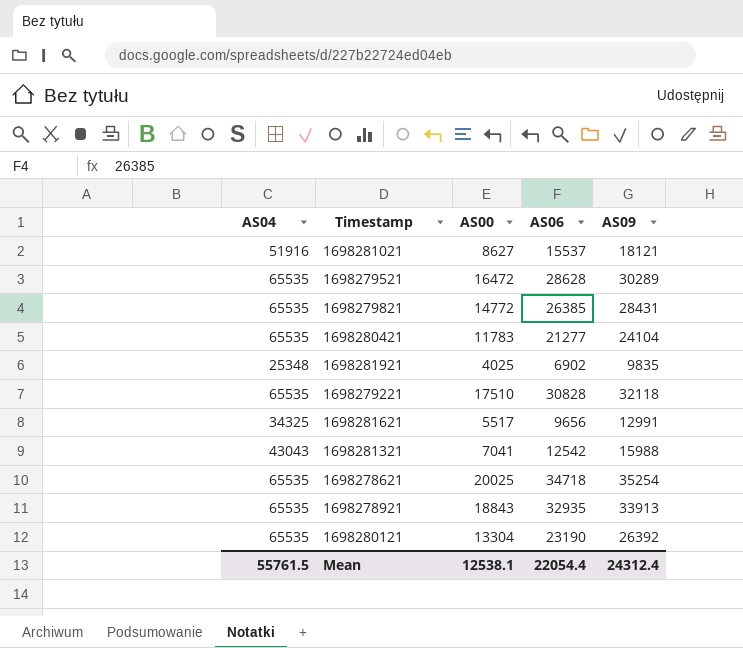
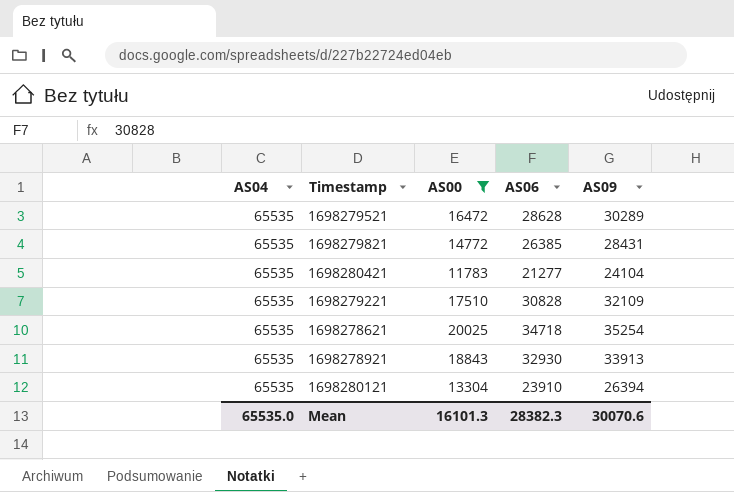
filter: none -> AS00 >= 11783
1698279221 | AS09: 32118 -> 32109
1698278921 | AS06: 32935 -> 32930
1698280121 | AS06: 23190 -> 23910
1698280121 | AS09: 26392 -> 26394
Mean | AS04: 55761.5 -> 65535.0
Mean | AS00: 12538.1 -> 16101.3
Mean | AS06: 22054.4 -> 28382.3
Mean | AS09: 24312.4 -> 30070.6

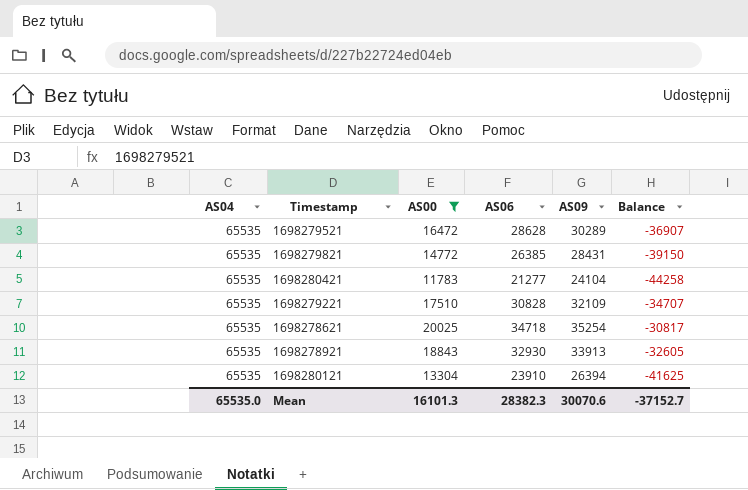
column Balance | formula: none -> [AS06] - [AS04]

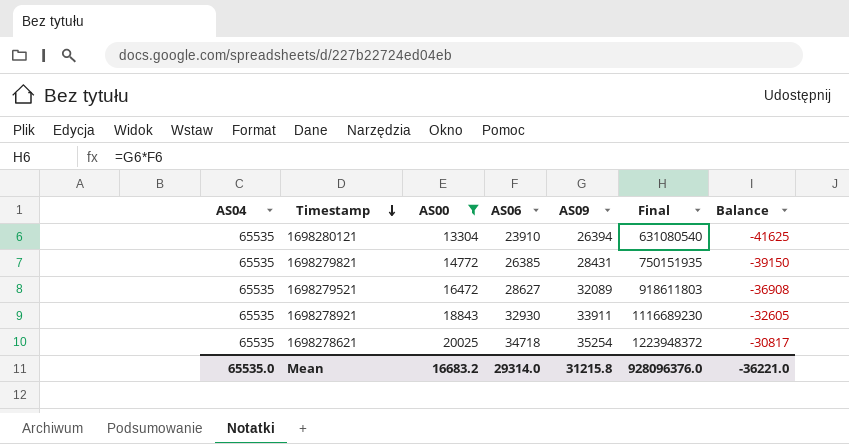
row order: none -> Timestamp descending
column Final | formula: none -> [AS06] * [AS09]
row 1698280421: 65535 | 11783 | 21277 | 24104 | -44258 -> none
row 1698279221: 65535 | 17510 | 30828 | 32109 | -34707 -> none
1698279521 | AS06: 28628 -> 28627
1698279521 | AS09: 30289 -> 32089
1698279521 | Balance: -36907 -> -36908
1698278921 | AS09: 33913 -> 33911
Mean | AS00: 16101.3 -> 16683.2
Mean | AS06: 28382.3 -> 29314.0
Mean | AS09: 30070.6 -> 31215.8
Mean | Balance: -37152.7 -> -36221.0

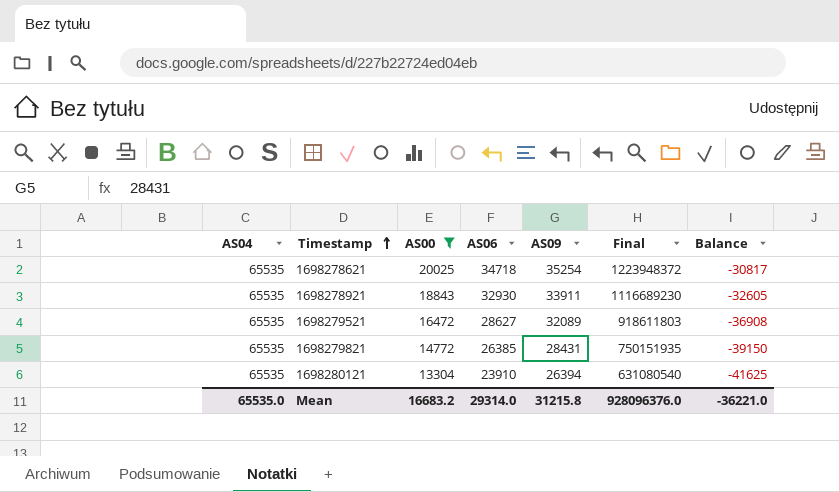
row order: Timestamp descending -> Timestamp ascending

